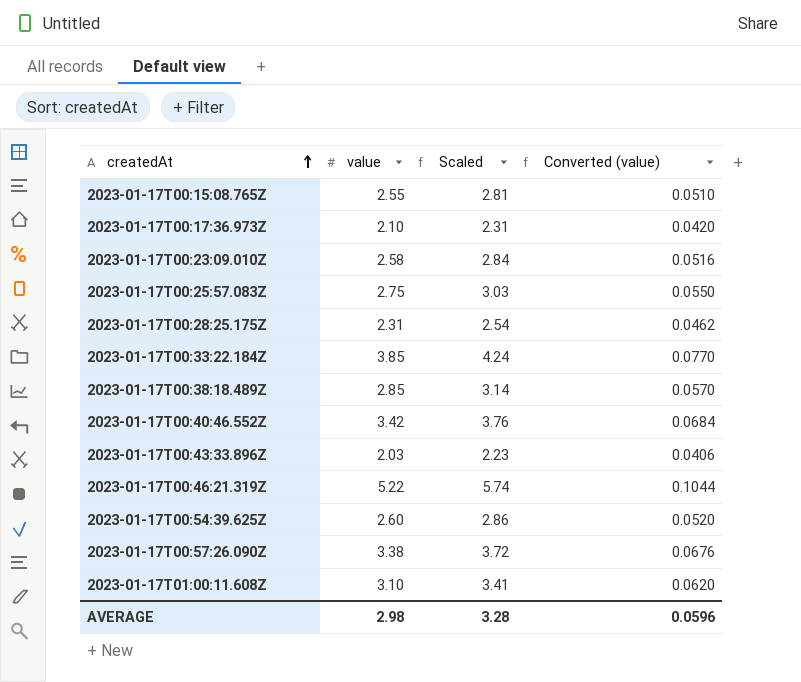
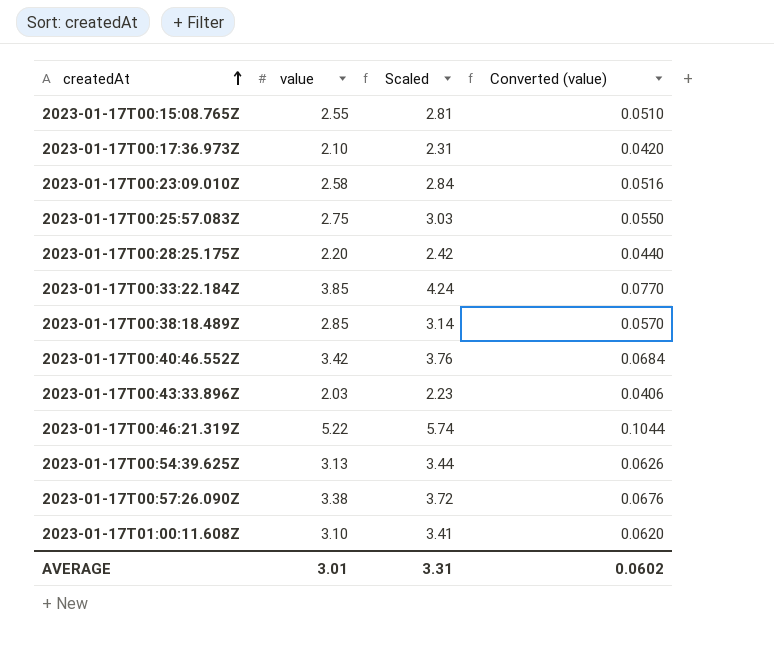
2023-01-17T00:28:25.175Z | value: 2.31 -> 2.20
2023-01-17T00:28:25.175Z | Scaled: 2.54 -> 2.42
2023-01-17T00:28:25.175Z | Converted (value): 0.0462 -> 0.0440
2023-01-17T00:54:39.625Z | value: 2.60 -> 3.13
2023-01-17T00:54:39.625Z | Scaled: 2.86 -> 3.44
2023-01-17T00:54:39.625Z | Converted (value): 0.0520 -> 0.0626
AVERAGE | value: 2.98 -> 3.01
AVERAGE | Scaled: 3.28 -> 3.31
AVERAGE | Converted (value): 0.0596 -> 0.0602

